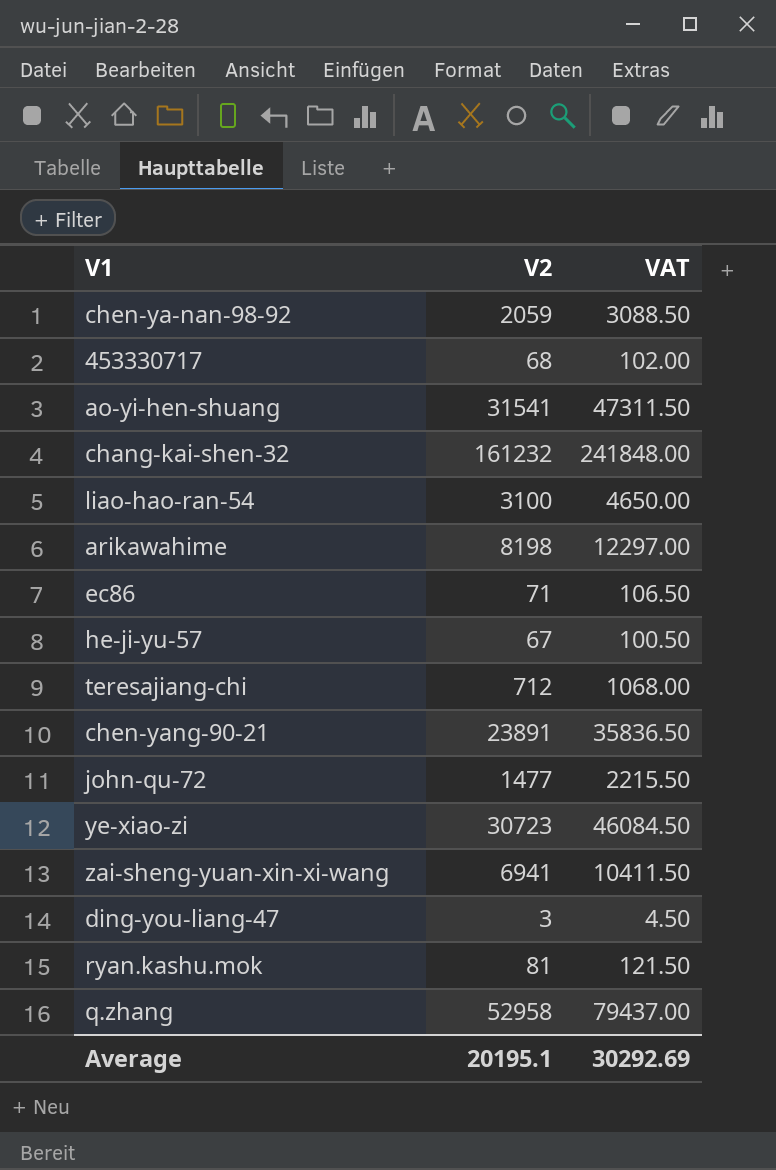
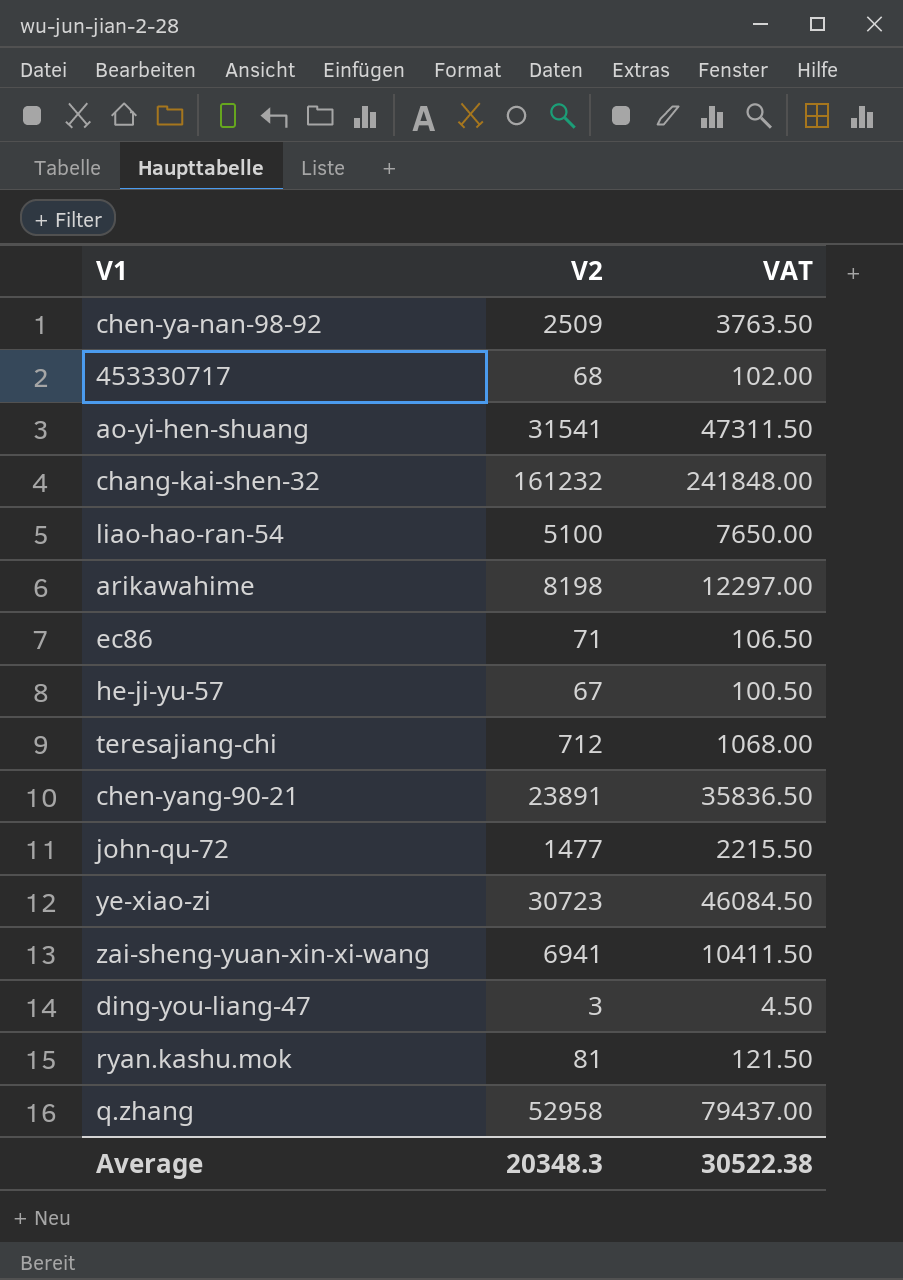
chen-ya-nan-98-92 | V2: 2059 -> 2509
chen-ya-nan-98-92 | VAT: 3088.50 -> 3763.50
liao-hao-ran-54 | V2: 3100 -> 5100
liao-hao-ran-54 | VAT: 4650.00 -> 7650.00
Average | V2: 20195.1 -> 20348.3
Average | VAT: 30292.69 -> 30522.38

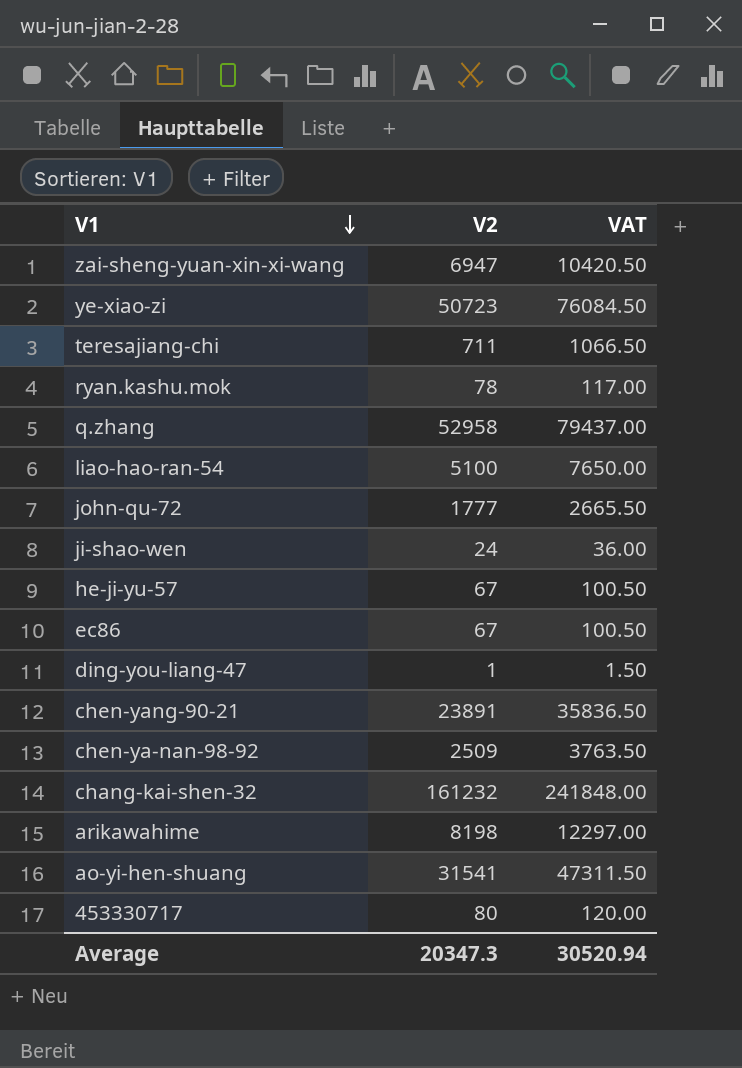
row order: none -> V1 descending
zai-sheng-yuan-xin-xi-wang | V2: 6941 -> 6947
zai-sheng-yuan-xin-xi-wang | VAT: 10411.50 -> 10420.50
ye-xiao-zi | V2: 30723 -> 50723
ye-xiao-zi | VAT: 46084.50 -> 76084.50
teresajiang-chi | V2: 712 -> 711
teresajiang-chi | VAT: 1068.00 -> 1066.50
ryan.kashu.mok | V2: 81 -> 78
ryan.kashu.mok | VAT: 121.50 -> 117.00
john-qu-72 | V2: 1477 -> 1777
john-qu-72 | VAT: 2215.50 -> 2665.50
row ji-shao-wen: none -> 24 | 36.00
ec86 | V2: 71 -> 67
ec86 | VAT: 106.50 -> 100.50
ding-you-liang-47 | V2: 3 -> 1
ding-you-liang-47 | VAT: 4.50 -> 1.50
453330717 | V2: 68 -> 80
453330717 | VAT: 102.00 -> 120.00
Average | V2: 20348.3 -> 20347.3
Average | VAT: 30522.38 -> 30520.94

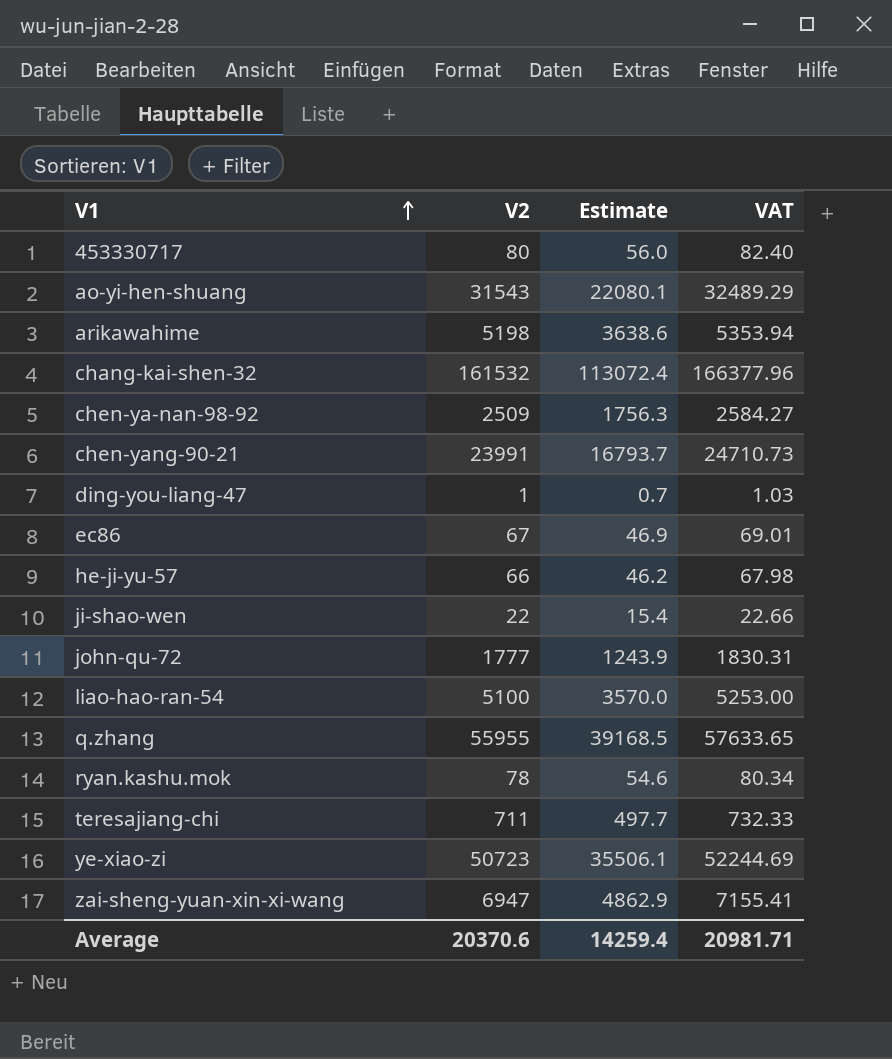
row order: V1 descending -> V1 ascending
column Estimate | formula: none -> [V2] * 0.7
column VAT | formula: [V2] * 1.5 -> [V2] * 1.03
ao-yi-hen-shuang | V2: 31541 -> 31543
arikawahime | V2: 8198 -> 5198
chang-kai-shen-32 | V2: 161232 -> 161532
chen-yang-90-21 | V2: 23891 -> 23991
he-ji-yu-57 | V2: 67 -> 66
ji-shao-wen | V2: 24 -> 22
q.zhang | V2: 52958 -> 55955
Average | V2: 20347.3 -> 20370.6
Average | VAT: 30520.94 -> 20981.71

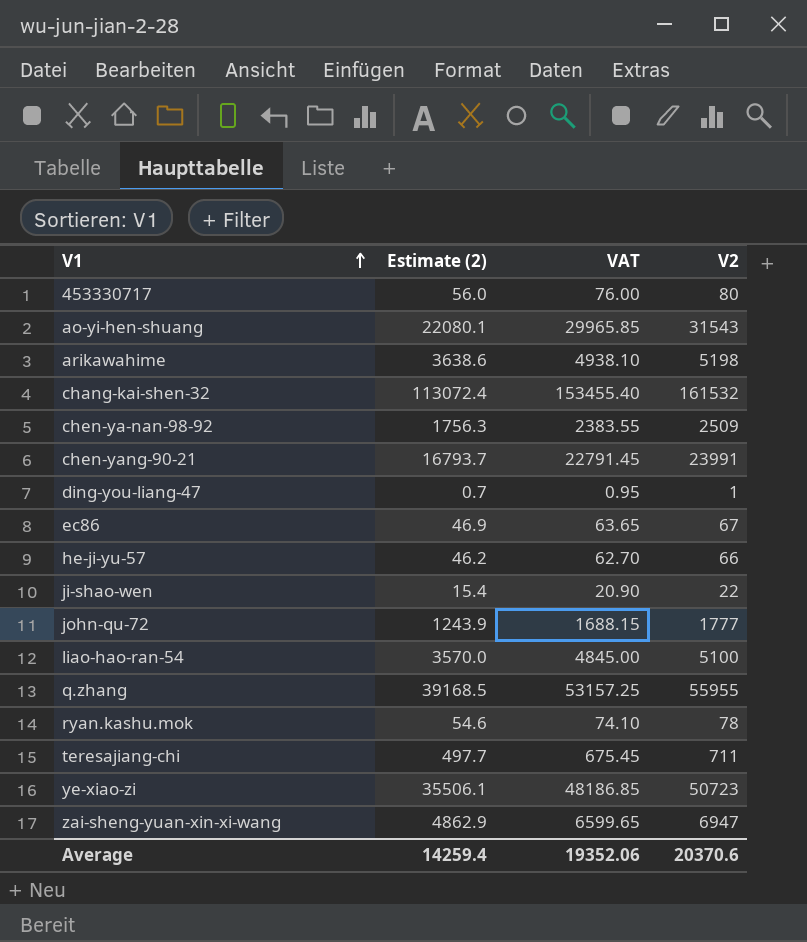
column name: Estimate -> Estimate (2)
column VAT | formula: [V2] * 1.03 -> [V2] * 0.95
column V2 | position: 2 -> 4
Average | VAT: 20981.71 -> 19352.06

